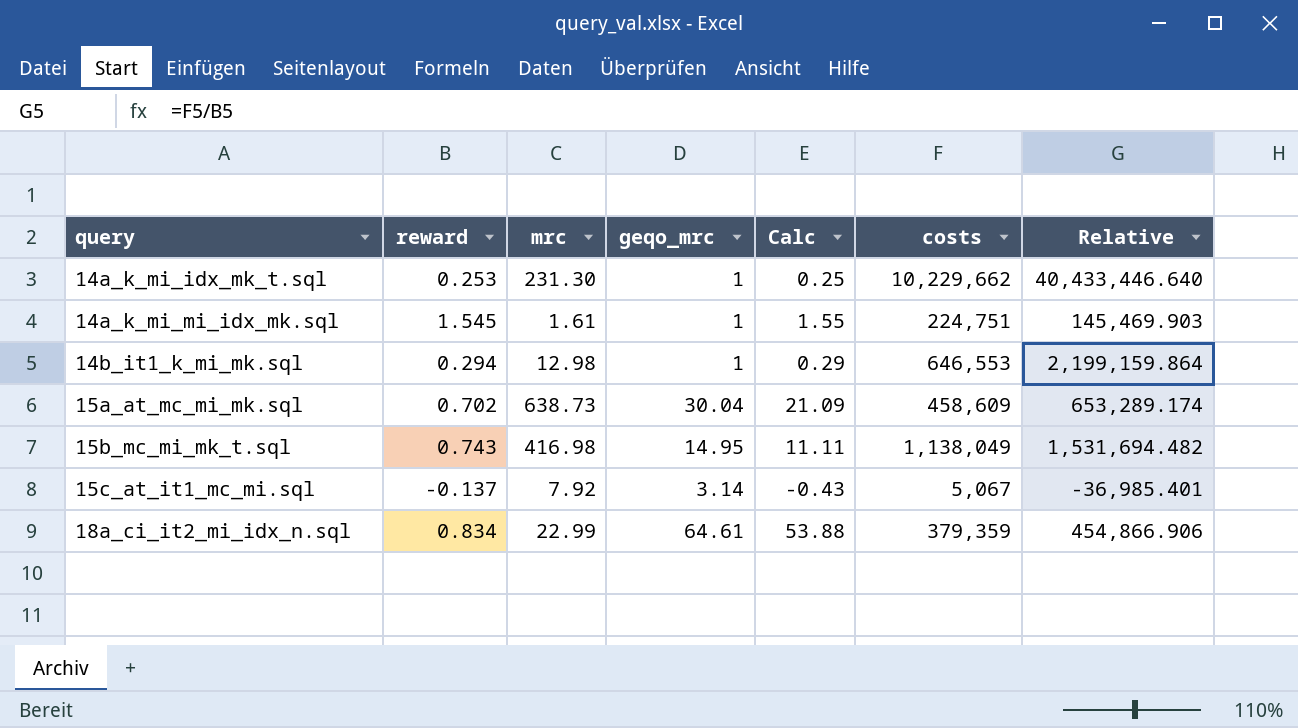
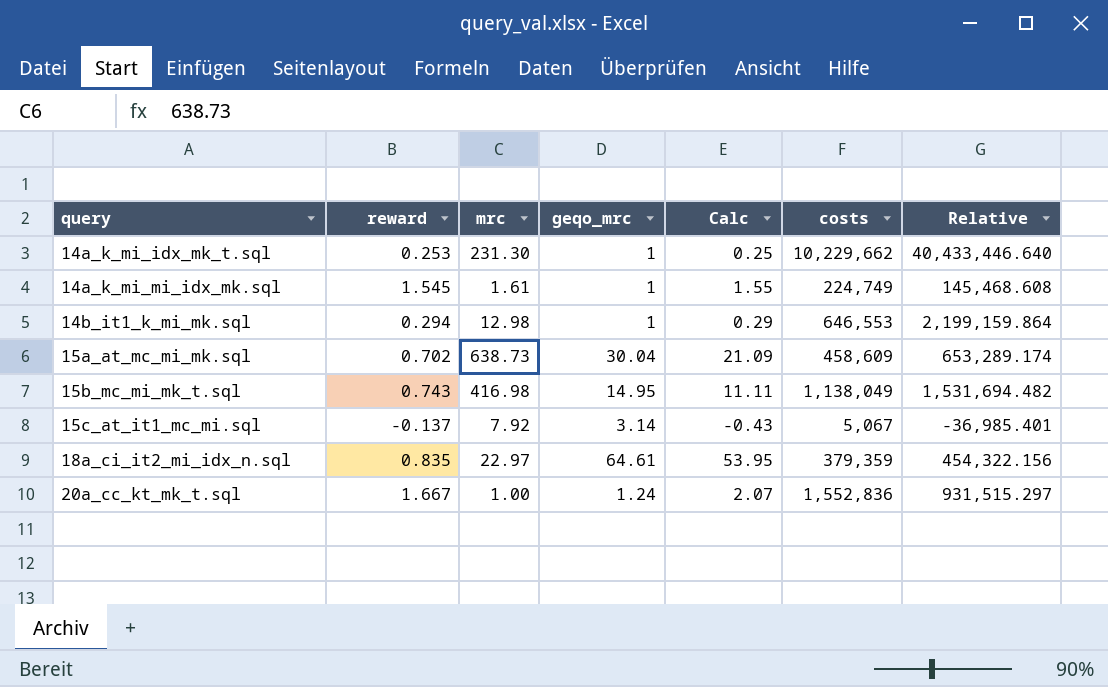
14a_k_mi_mi_idx_mk.sql | costs: 224,751 -> 224,749
14a_k_mi_mi_idx_mk.sql | Relative: 145,469.903 -> 145,468.608
18a_ci_it2_mi_idx_n.sql | reward: 0.834 -> 0.835
18a_ci_it2_mi_idx_n.sql | mrc: 22.99 -> 22.97
18a_ci_it2_mi_idx_n.sql | Calc: 53.88 -> 53.95
18a_ci_it2_mi_idx_n.sql | Relative: 454,866.906 -> 454,322.156
row 20a_cc_kt_mk_t.sql: none -> 1.667 | 1.00 | 1.24 | 2.07 | 1,552,836 | 931,515.297

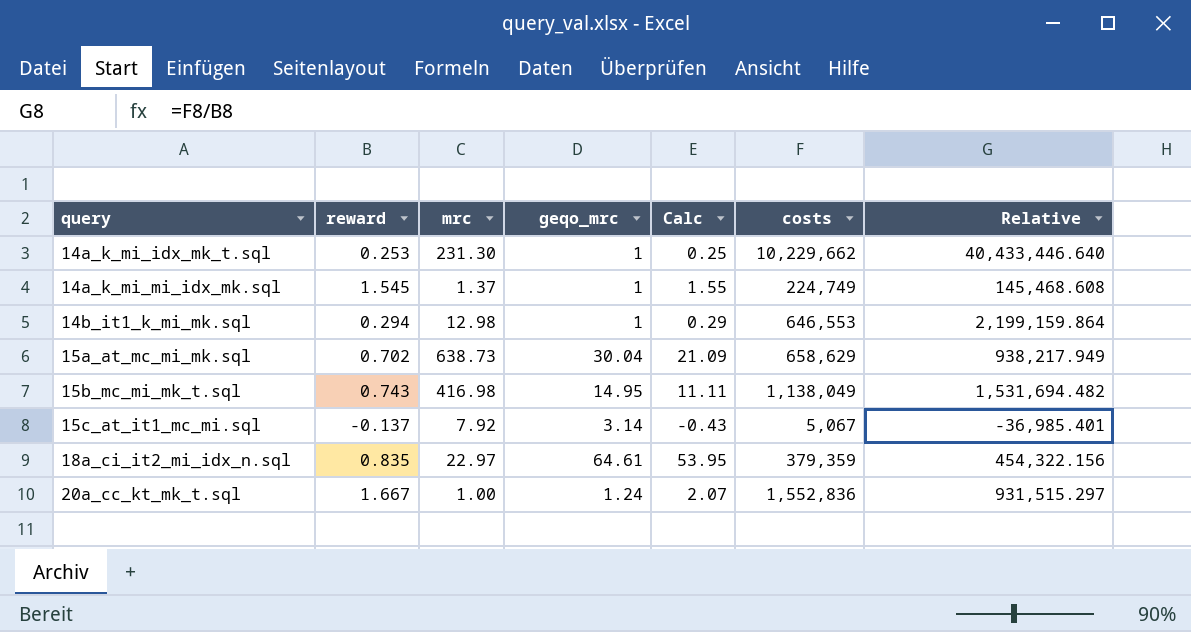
14a_k_mi_mi_idx_mk.sql | mrc: 1.61 -> 1.37
15a_at_mc_mi_mk.sql | costs: 458,609 -> 658,629
15a_at_mc_mi_mk.sql | Relative: 653,289.174 -> 938,217.949

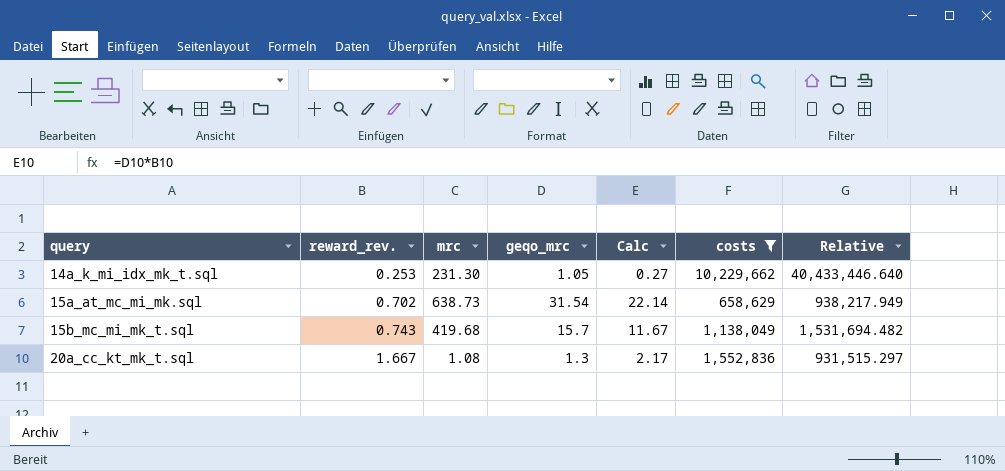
filter: none -> costs >= 658,629
column name: reward -> reward_rev.
14a_k_mi_idx_mk_t.sql | geqo_mrc: 1 -> 1.05
14a_k_mi_idx_mk_t.sql | Calc: 0.25 -> 0.27
15a_at_mc_mi_mk.sql | geqo_mrc: 30.04 -> 31.54
15a_at_mc_mi_mk.sql | Calc: 21.09 -> 22.14
15b_mc_mi_mk_t.sql | mrc: 416.98 -> 419.68
15b_mc_mi_mk_t.sql | geqo_mrc: 14.95 -> 15.7
15b_mc_mi_mk_t.sql | Calc: 11.11 -> 11.67
20a_cc_kt_mk_t.sql | mrc: 1.00 -> 1.08
20a_cc_kt_mk_t.sql | geqo_mrc: 1.24 -> 1.3
20a_cc_kt_mk_t.sql | Calc: 2.07 -> 2.17

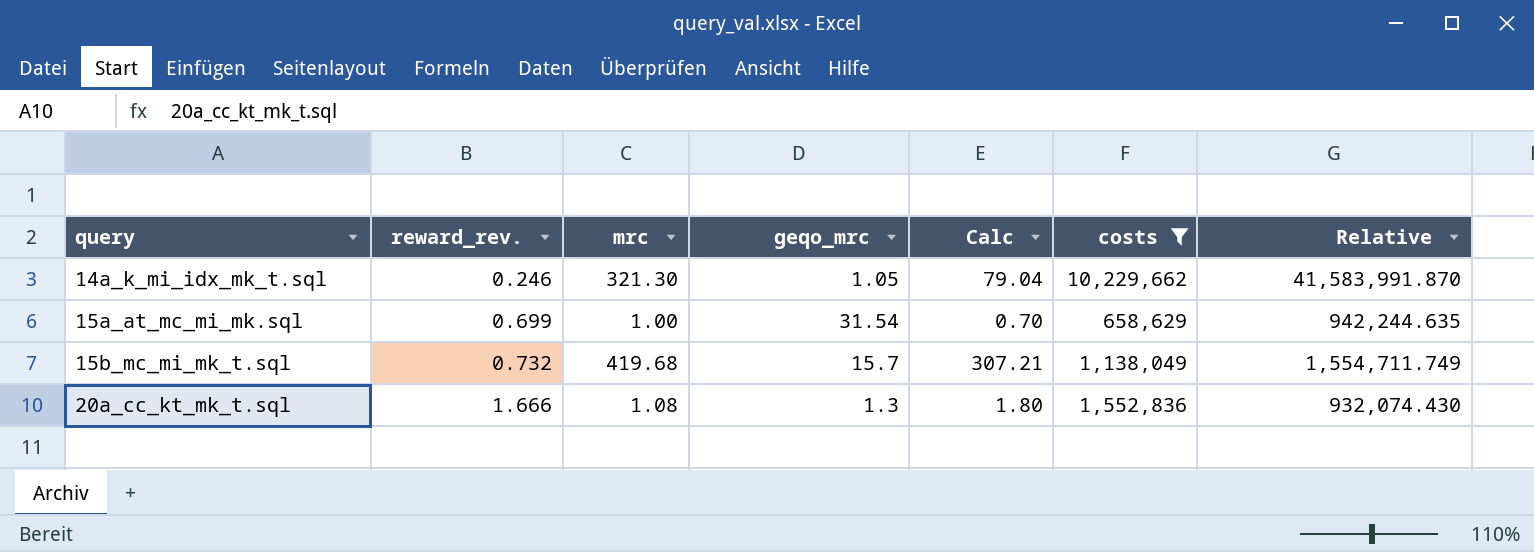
column Calc | formula: [reward_rev.] * [geqo_mrc] -> [reward_rev.] * [mrc]
14a_k_mi_idx_mk_t.sql | reward_rev.: 0.253 -> 0.246
14a_k_mi_idx_mk_t.sql | mrc: 231.30 -> 321.30
14a_k_mi_idx_mk_t.sql | Relative: 40,433,446.640 -> 41,583,991.870
15a_at_mc_mi_mk.sql | reward_rev.: 0.702 -> 0.699
15a_at_mc_mi_mk.sql | mrc: 638.73 -> 1.00
15a_at_mc_mi_mk.sql | Relative: 938,217.949 -> 942,244.635
15b_mc_mi_mk_t.sql | reward_rev.: 0.743 -> 0.732
15b_mc_mi_mk_t.sql | Relative: 1,531,694.482 -> 1,554,711.749
20a_cc_kt_mk_t.sql | reward_rev.: 1.667 -> 1.666
20a_cc_kt_mk_t.sql | Relative: 931,515.297 -> 932,074.430

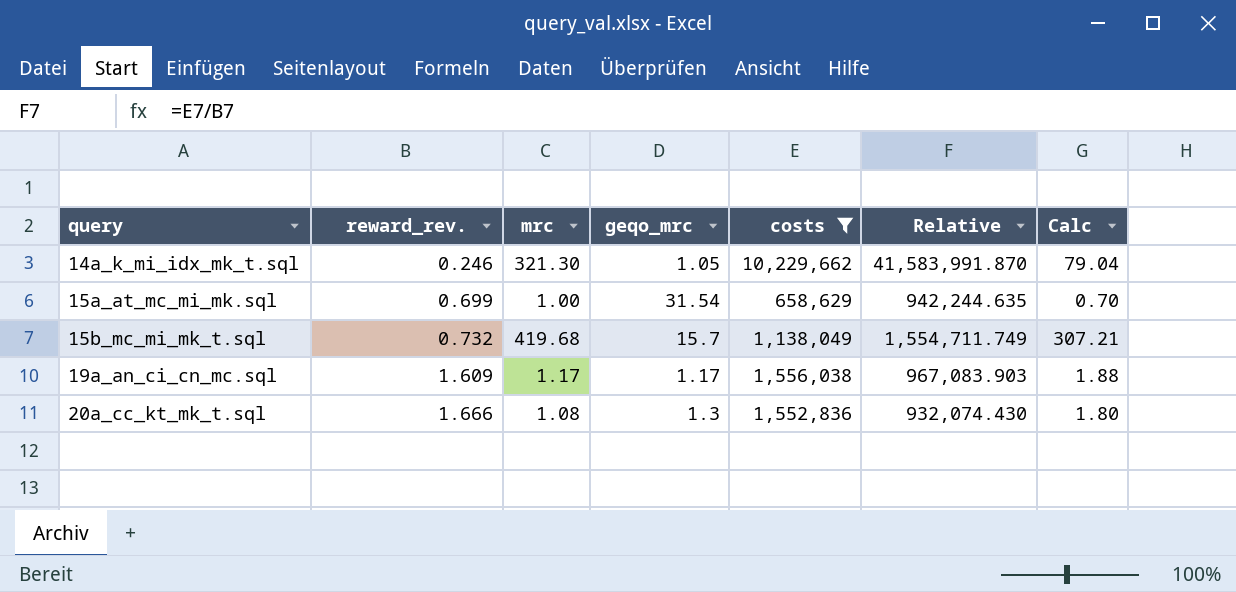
column Calc | position: 5 -> 7
row 19a_an_ci_cn_mc.sql: none -> 1.609 | 1.17 | 1.17 | 1,556,038 | 967,083.903 | 1.88

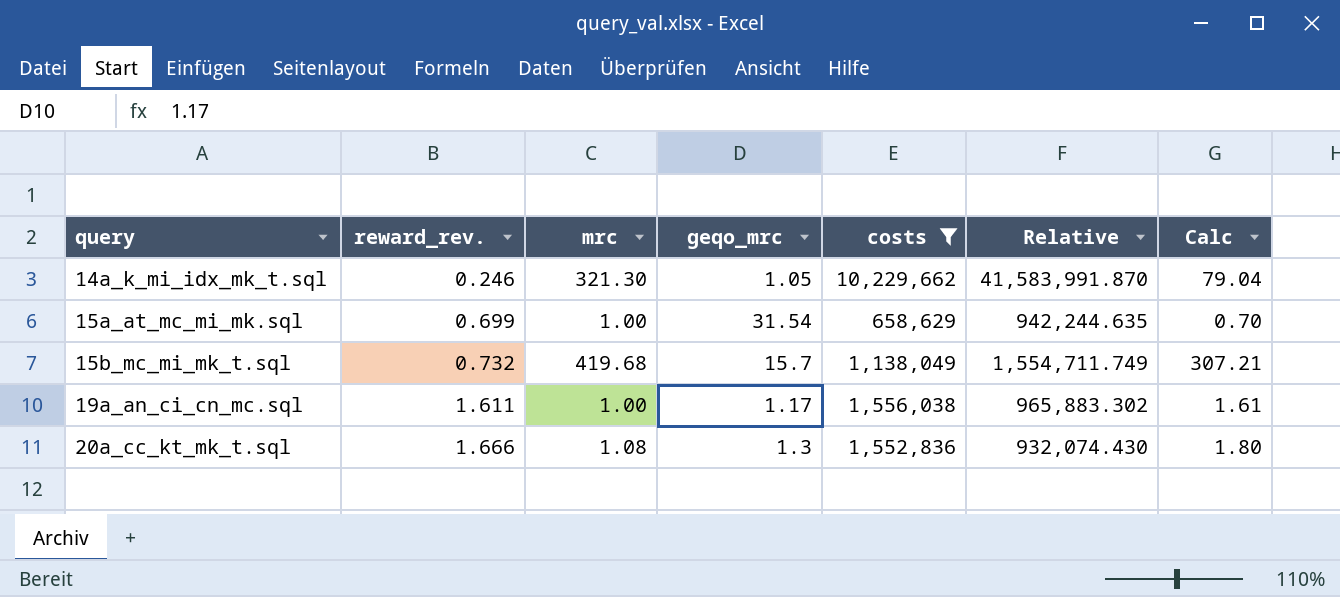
19a_an_ci_cn_mc.sql | reward_rev.: 1.609 -> 1.611
19a_an_ci_cn_mc.sql | mrc: 1.17 -> 1.00
19a_an_ci_cn_mc.sql | Relative: 967,083.903 -> 965,883.302
19a_an_ci_cn_mc.sql | Calc: 1.88 -> 1.61

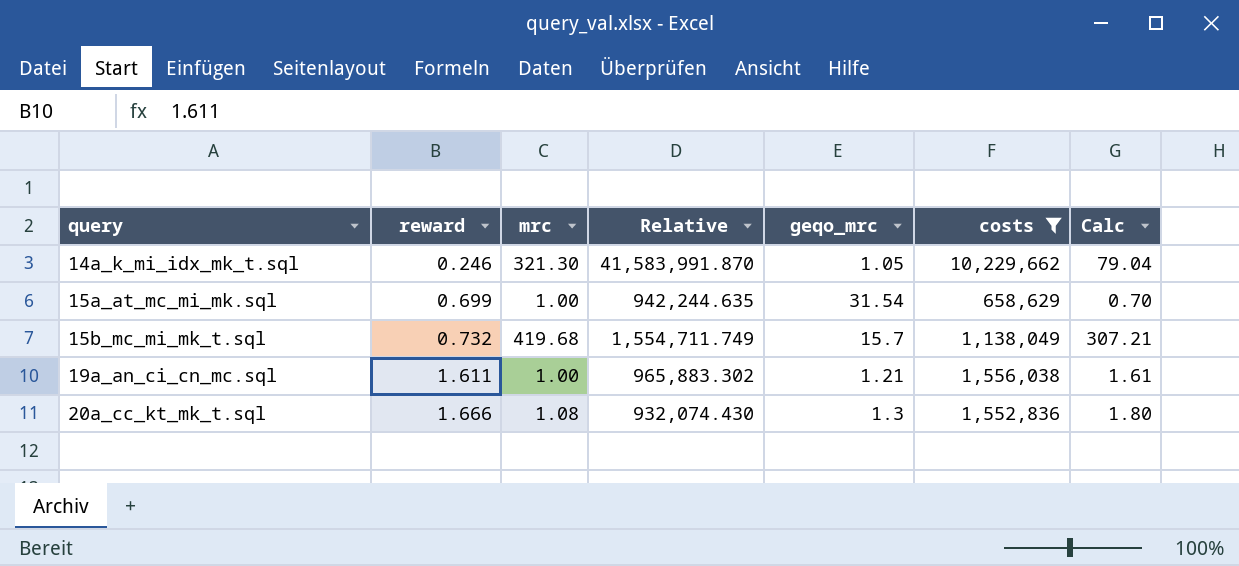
column name: reward_rev. -> reward
column Relative | position: 6 -> 4
19a_an_ci_cn_mc.sql | geqo_mrc: 1.17 -> 1.21

